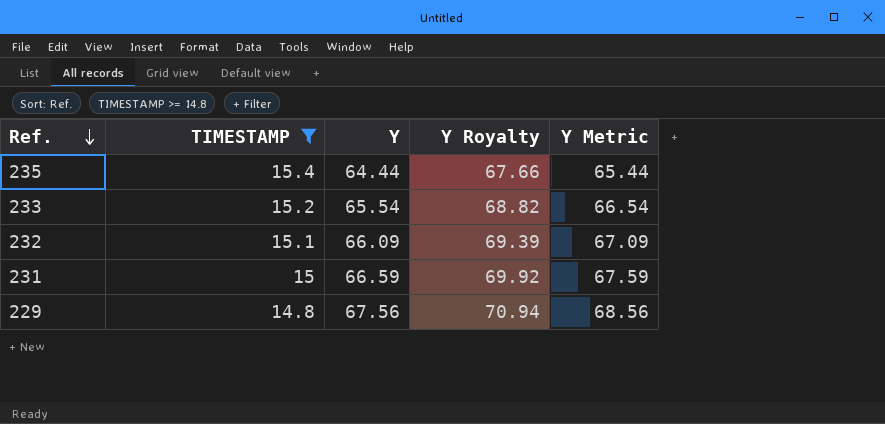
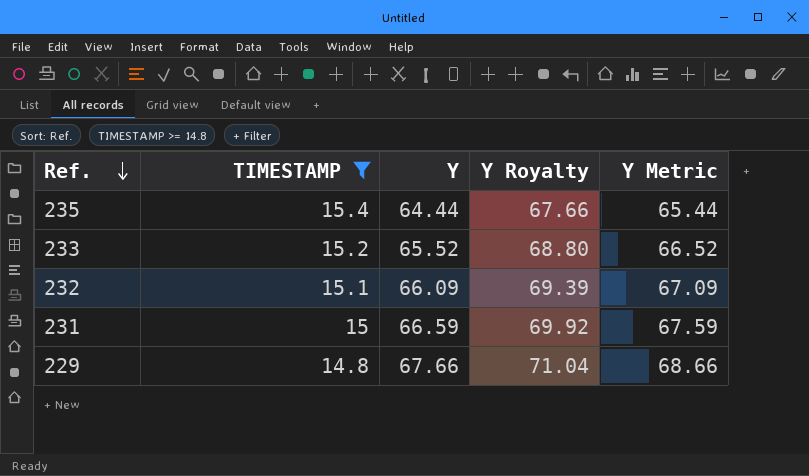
233 | Y: 65.54 -> 65.52
233 | Y Royalty: 68.82 -> 68.80
233 | Y Metric: 66.54 -> 66.52
229 | Y: 67.56 -> 67.66
229 | Y Royalty: 70.94 -> 71.04
229 | Y Metric: 68.56 -> 68.66

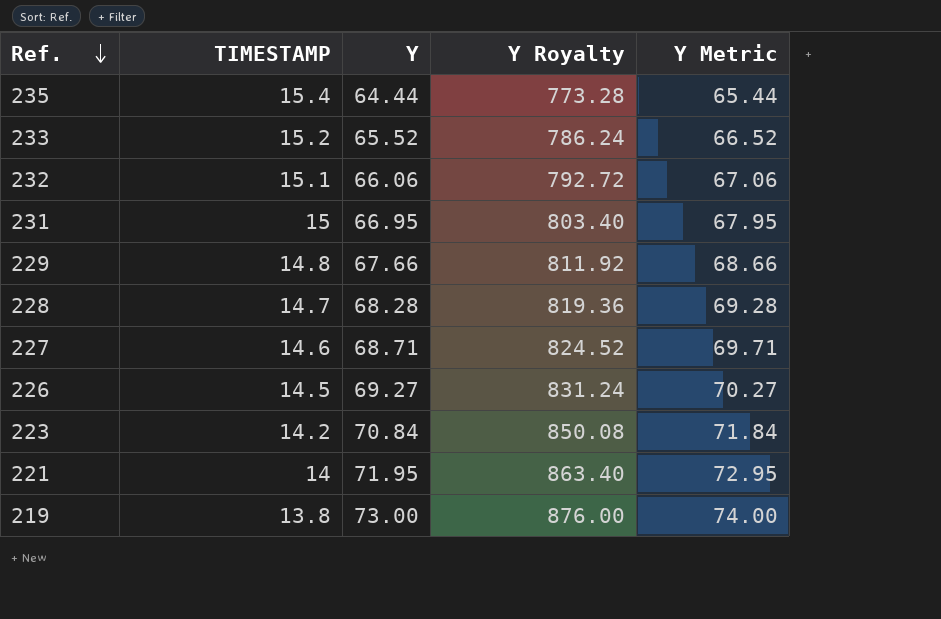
filter: TIMESTAMP >= 14.8 -> none
column Y Royalty | formula: [Y] * 1.05 -> [Y] * 12
232 | Y: 66.09 -> 66.06
232 | Y Metric: 67.09 -> 67.06
231 | Y: 66.59 -> 66.95
231 | Y Metric: 67.59 -> 67.95

